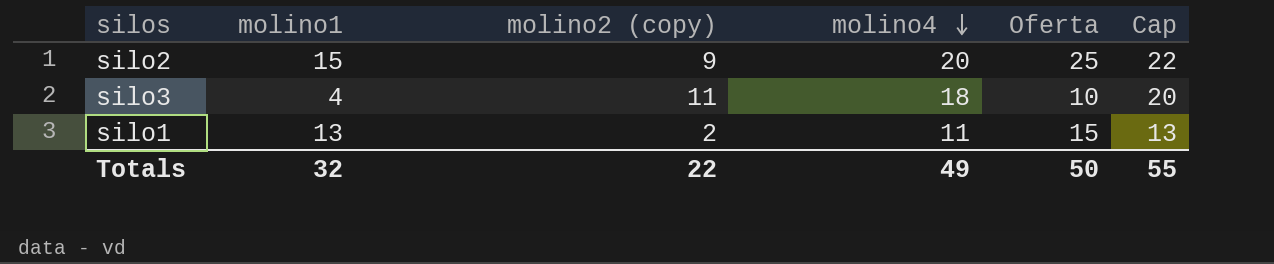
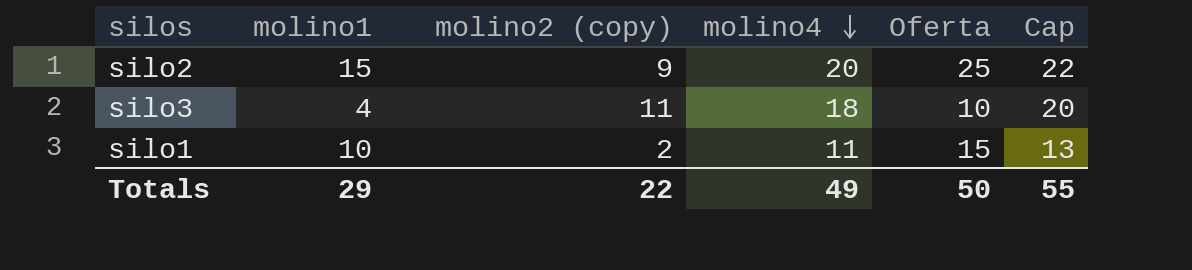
silo1 | molino1: 13 -> 10
Totals | molino1: 32 -> 29

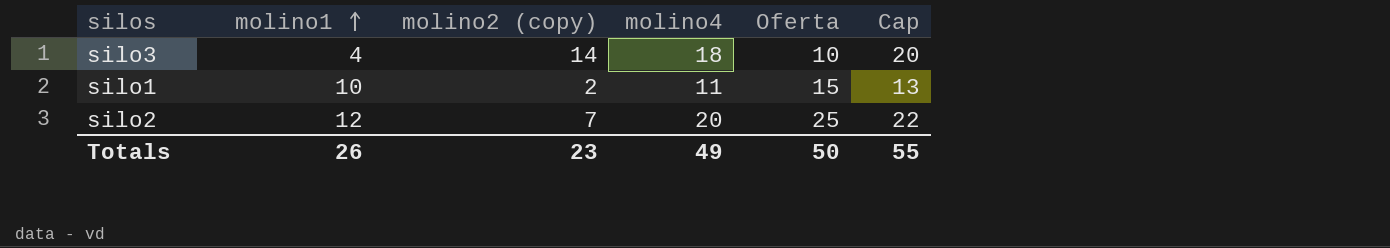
row order: molino4 descending -> molino1 ascending
silo3 | molino2 (copy): 11 -> 14
silo2 | molino1: 15 -> 12
silo2 | molino2 (copy): 9 -> 7
Totals | molino1: 29 -> 26
Totals | molino2 (copy): 22 -> 23

